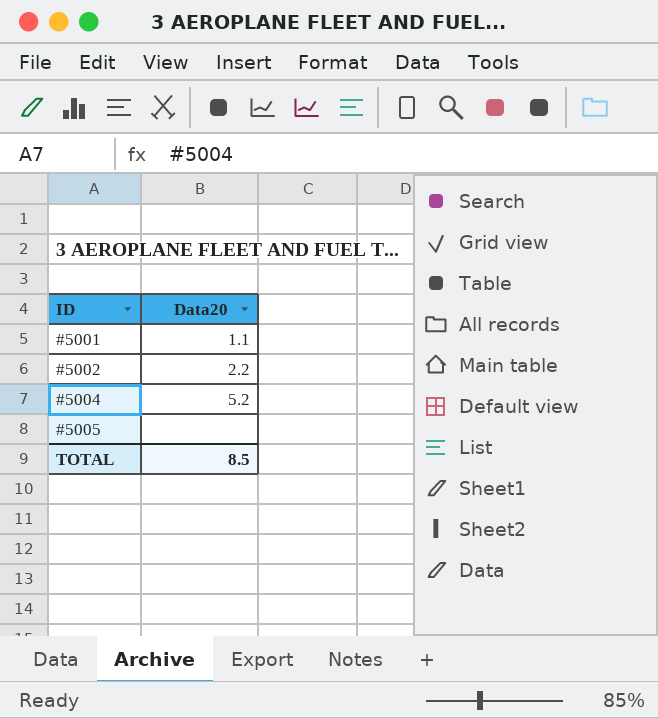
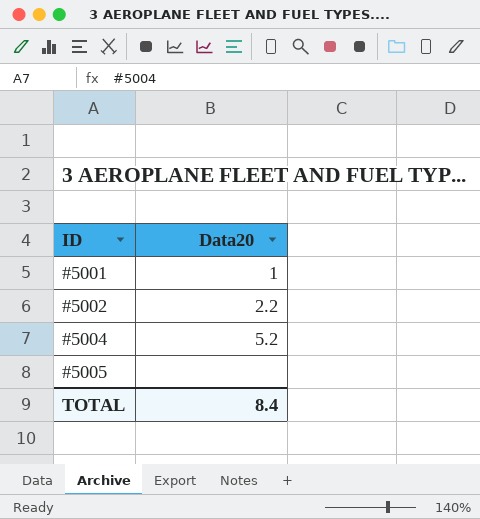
#5001 | Data20: 1.1 -> 1
TOTAL | Data20: 8.5 -> 8.4

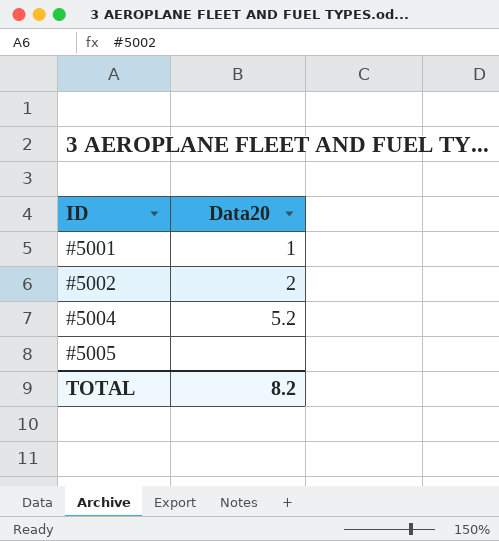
#5002 | Data20: 2.2 -> 2
TOTAL | Data20: 8.4 -> 8.2

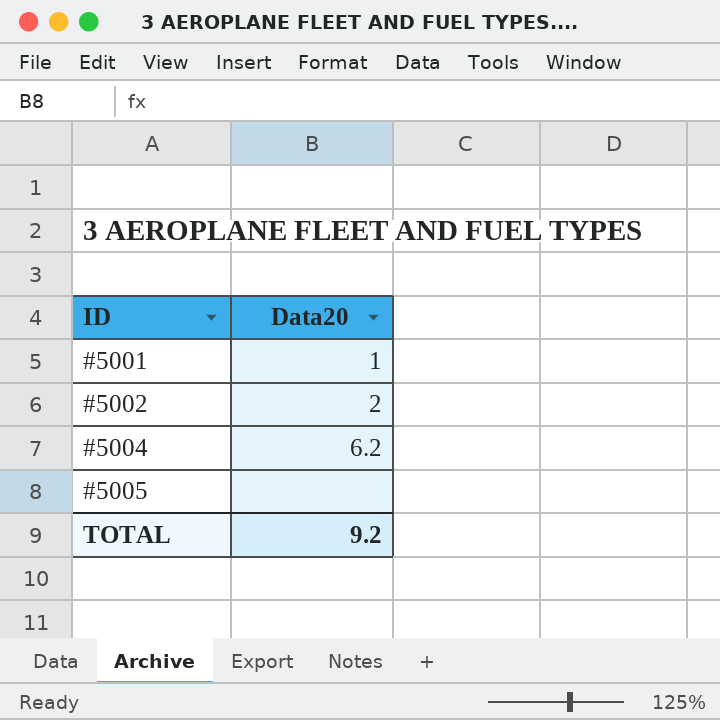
#5004 | Data20: 5.2 -> 6.2
TOTAL | Data20: 8.2 -> 9.2

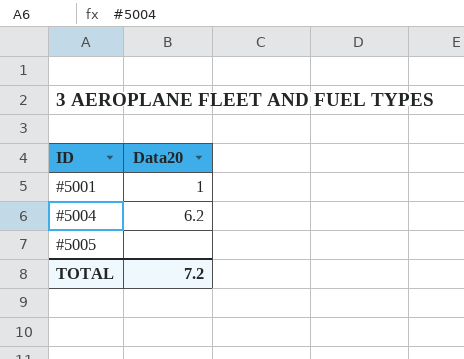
row #5002: 2 -> none
TOTAL | Data20: 9.2 -> 7.2

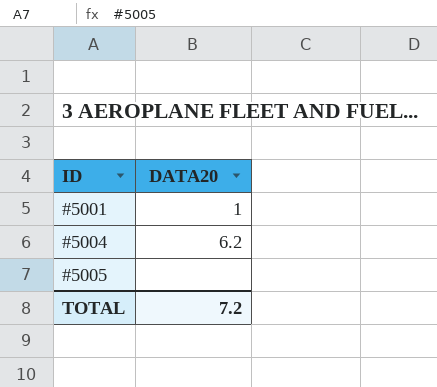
column name: Data20 -> DATA20

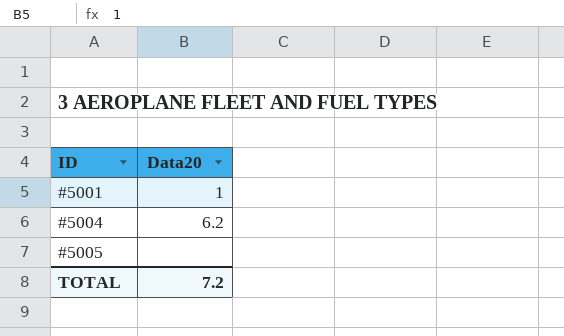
column name: DATA20 -> Data20

